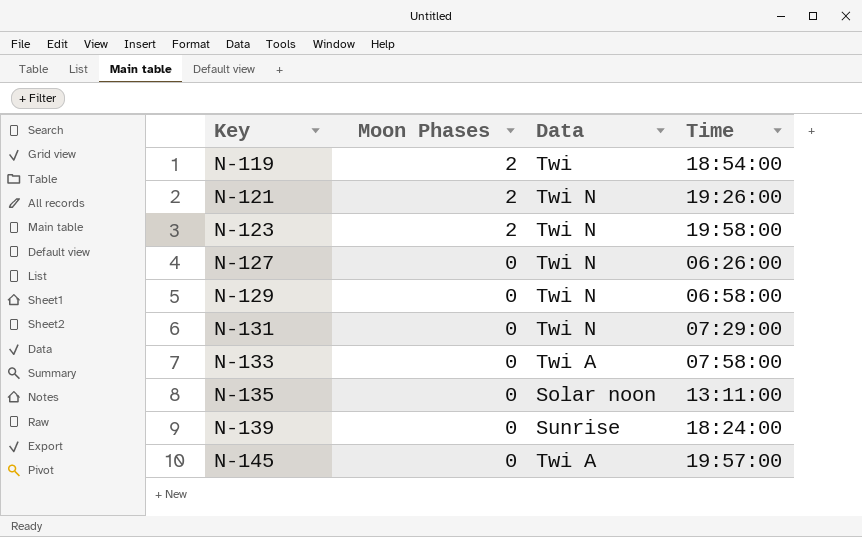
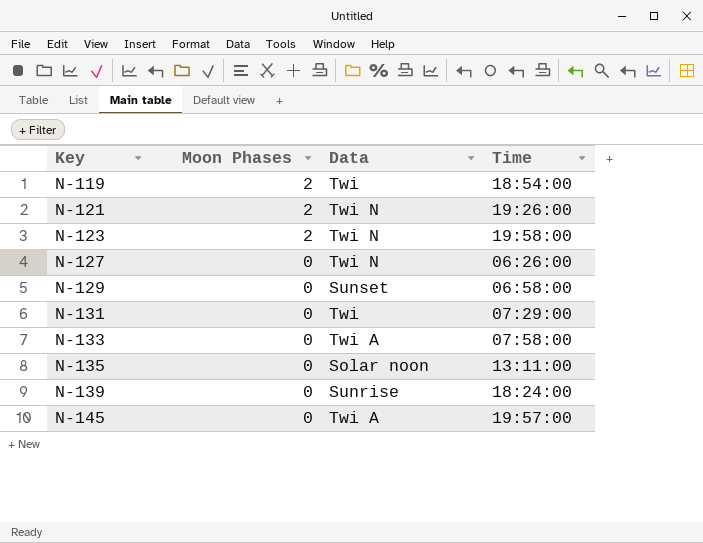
N-129 | Data: Twi N -> Sunset
N-131 | Data: Twi N -> Twi

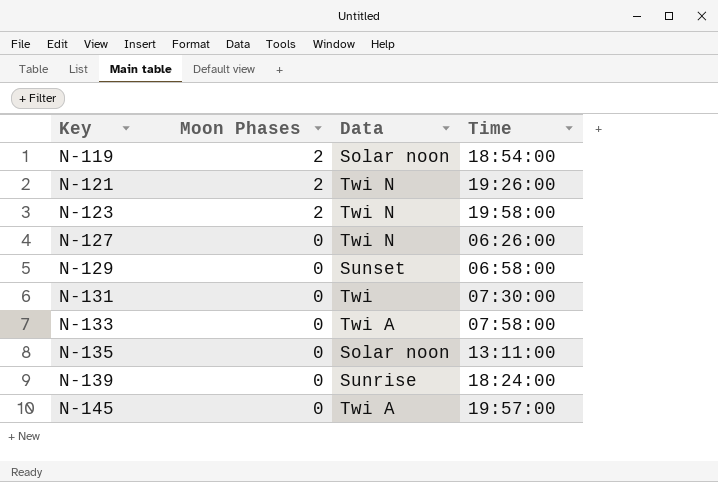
N-119 | Data: Twi -> Solar noon
N-131 | Time: 07:29:00 -> 07:30:00

